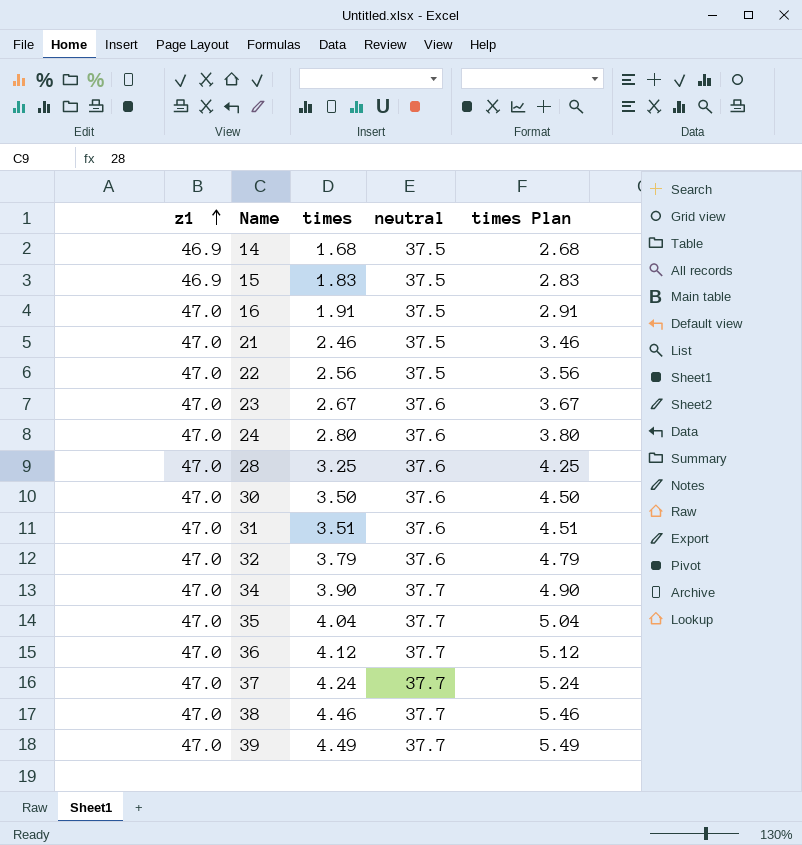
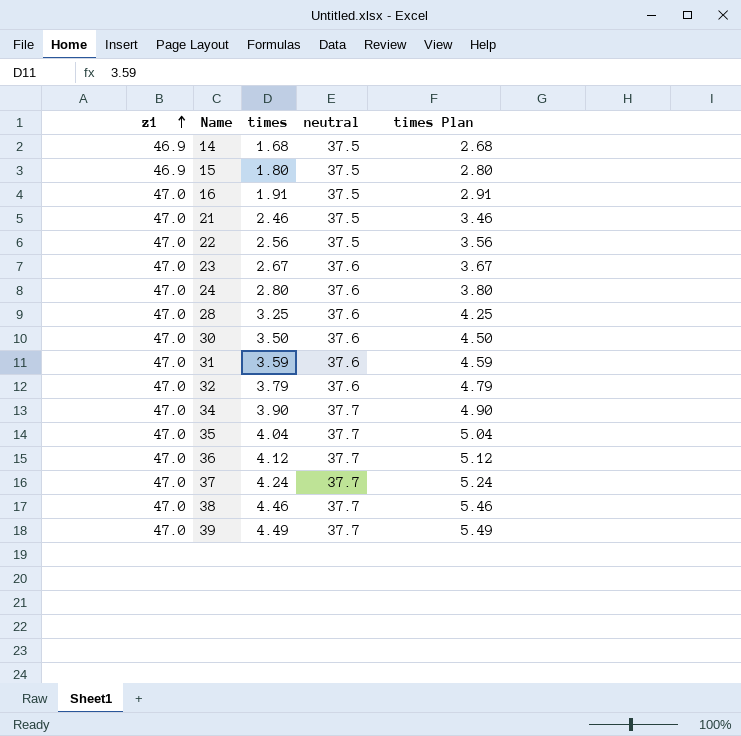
15 | times: 1.83 -> 1.80
15 | times Plan: 2.83 -> 2.80
31 | times: 3.51 -> 3.59
31 | times Plan: 4.51 -> 4.59

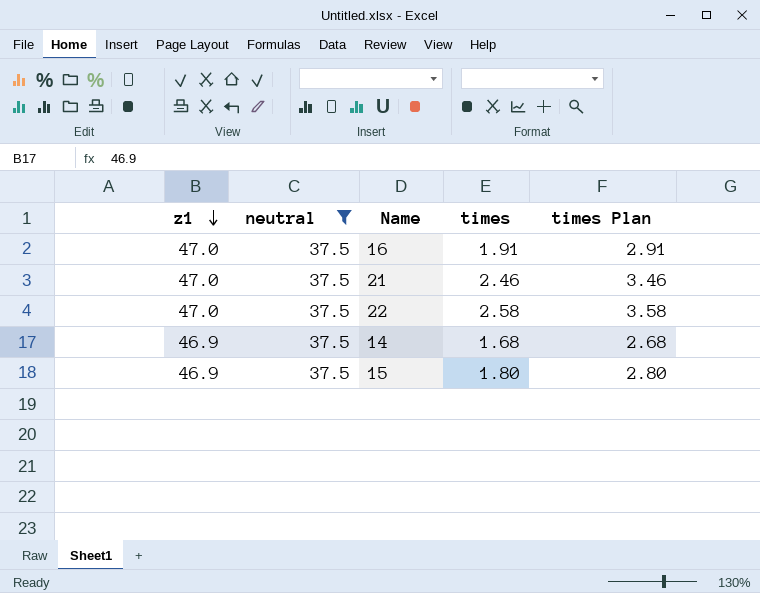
filter: none -> neutral = 37.5
row order: z1 ascending -> z1 descending
column neutral | position: 4 -> 2
22 | times: 2.56 -> 2.58
22 | times Plan: 3.56 -> 3.58

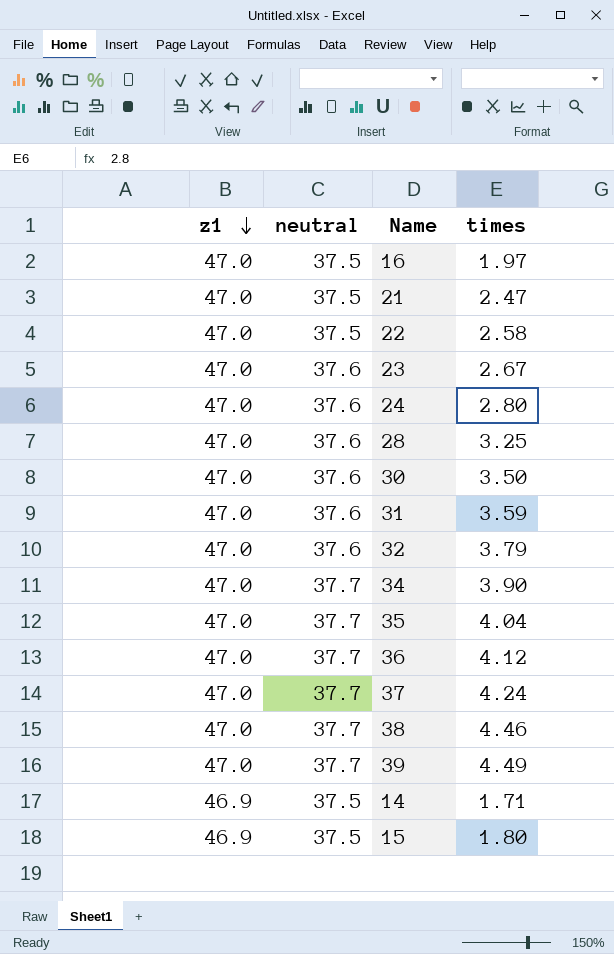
filter: neutral = 37.5 -> none
column times Plan | formula: [times] + 1 -> none
16 | times: 1.91 -> 1.97
21 | times: 2.46 -> 2.47
14 | times: 1.68 -> 1.71

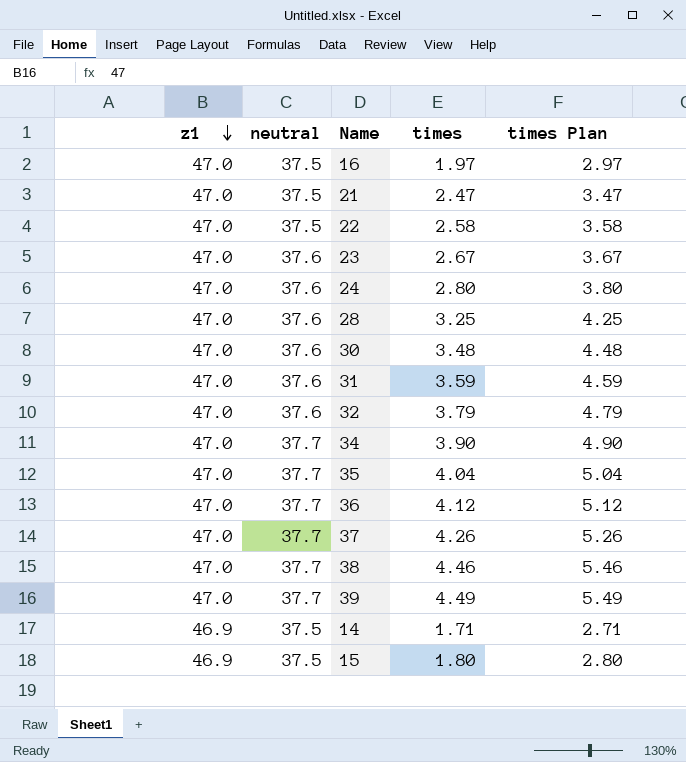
column times Plan | formula: none -> [times] + 1
30 | times: 3.50 -> 3.48
37 | times: 4.24 -> 4.26

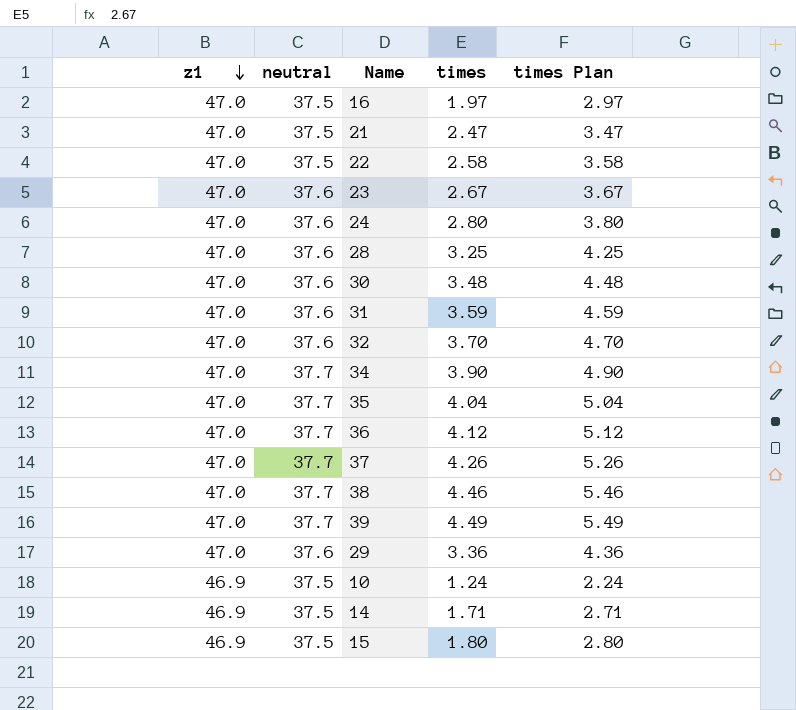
32 | times: 3.79 -> 3.70
32 | times Plan: 4.79 -> 4.70
row 29: none -> 47.0 | 37.6 | 3.36 | 4.36
row 10: none -> 46.9 | 37.5 | 1.24 | 2.24

